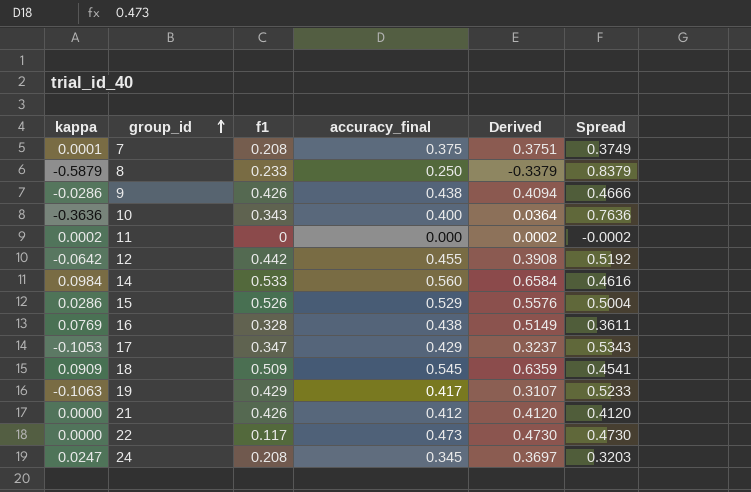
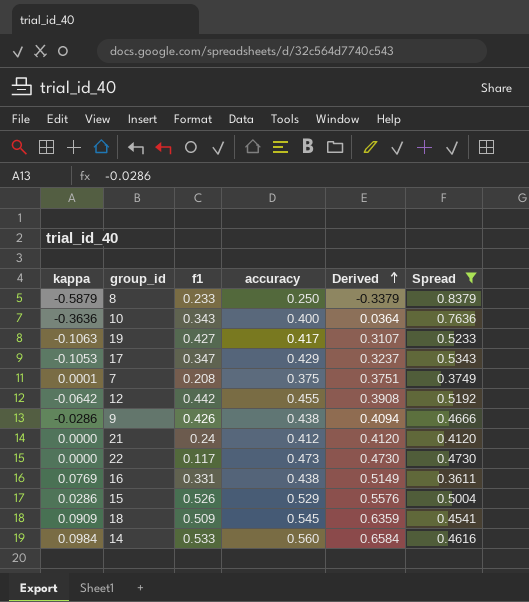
filter: none -> Spread >= 0.3611
row order: group_id ascending -> Derived ascending
column name: accuracy_final -> accuracy
19 | f1: 0.429 -> 0.427
21 | f1: 0.426 -> 0.24
16 | f1: 0.328 -> 0.331

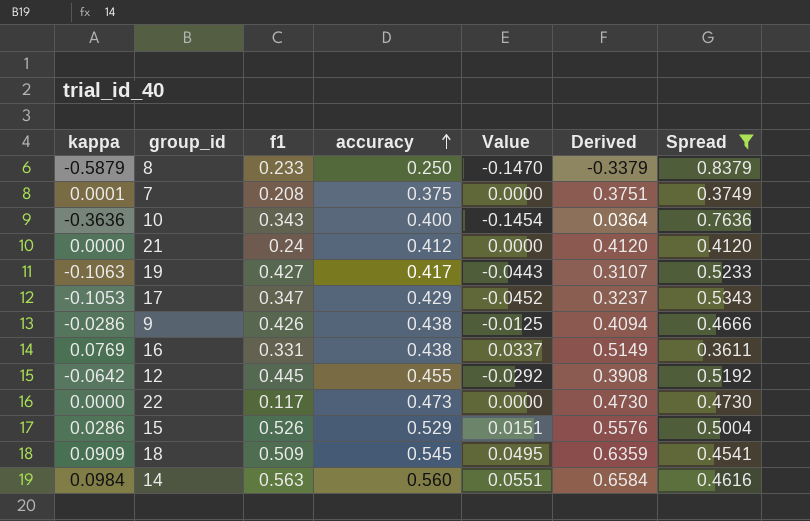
row order: Derived ascending -> accuracy ascending
column Value | formula: none -> [kappa] * [accuracy]
12 | f1: 0.442 -> 0.445
14 | f1: 0.533 -> 0.563

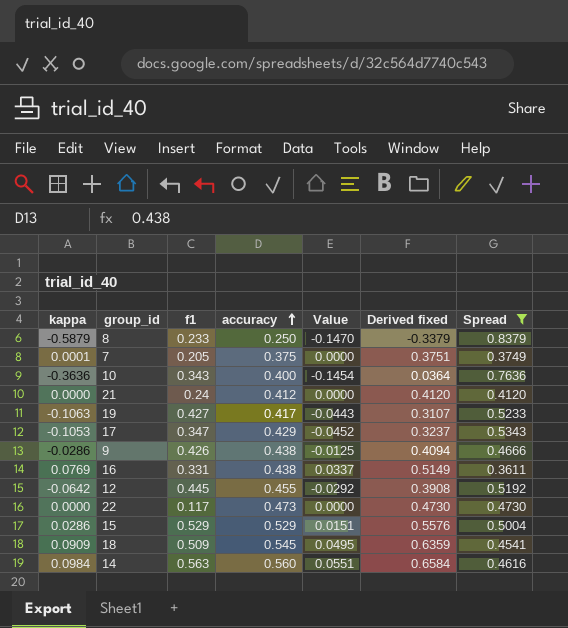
column name: Derived -> Derived fixed
7 | f1: 0.208 -> 0.205
15 | f1: 0.526 -> 0.529

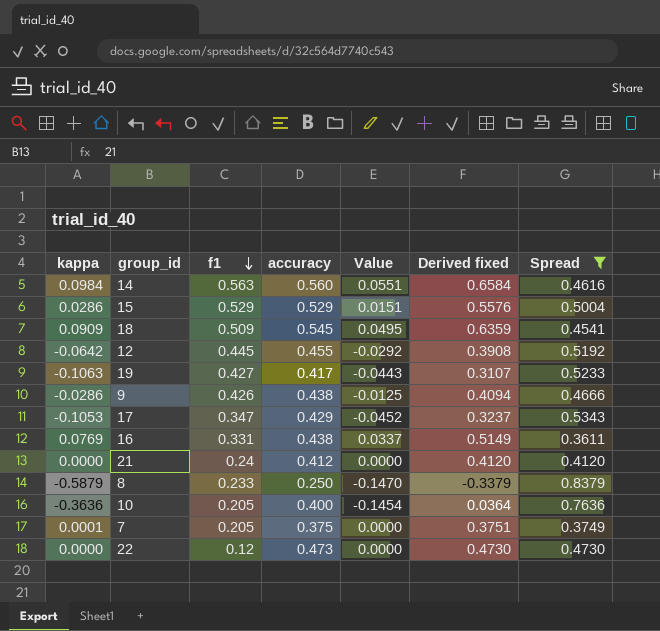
row order: accuracy ascending -> f1 descending
10 | f1: 0.343 -> 0.205
22 | f1: 0.117 -> 0.12

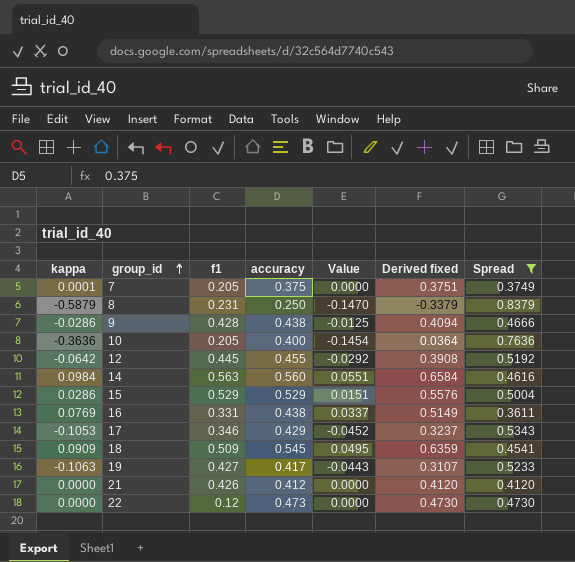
row order: f1 descending -> group_id ascending
8 | f1: 0.233 -> 0.231
9 | f1: 0.426 -> 0.428
17 | f1: 0.347 -> 0.346
21 | f1: 0.24 -> 0.426

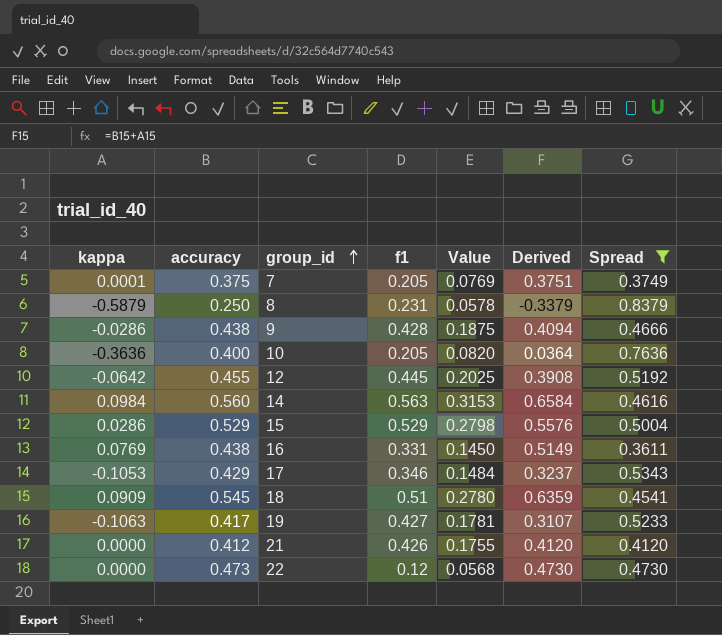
column accuracy | position: 4 -> 2
column Value | formula: [kappa] * [accuracy] -> [accuracy] * [f1]
column name: Derived fixed -> Derived
18 | f1: 0.509 -> 0.51

